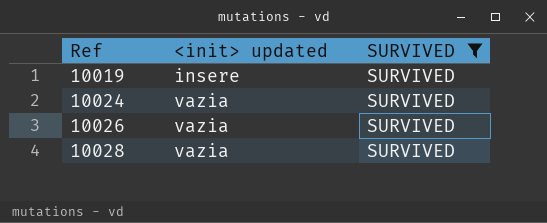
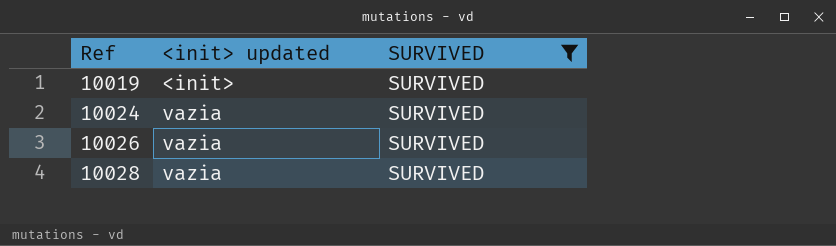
10019 | <init> updated: insere -> <init>

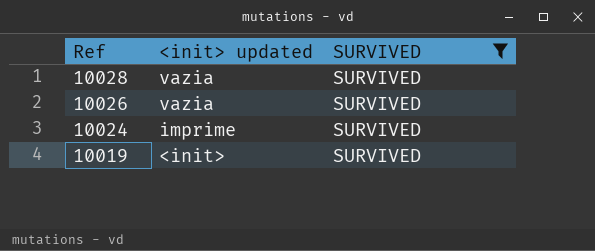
row order: Ref ascending -> Ref descending
10024 | <init> updated: vazia -> imprime

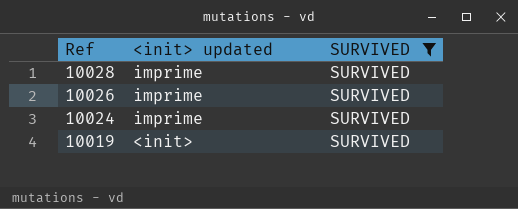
10028 | <init> updated: vazia -> imprime
10026 | <init> updated: vazia -> imprime

